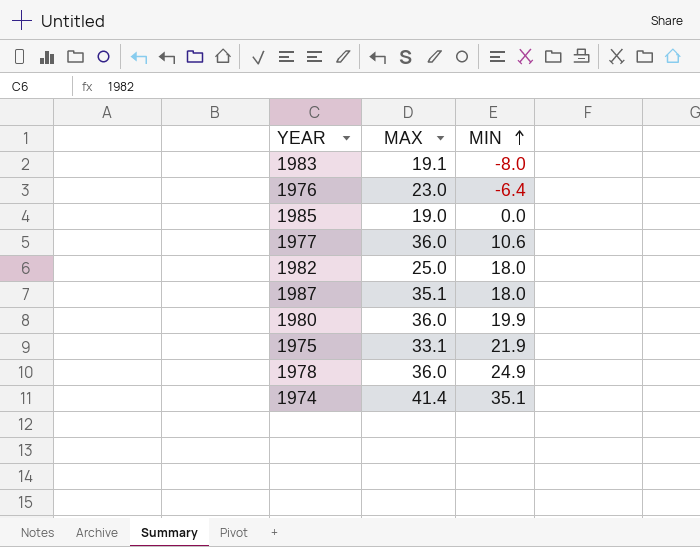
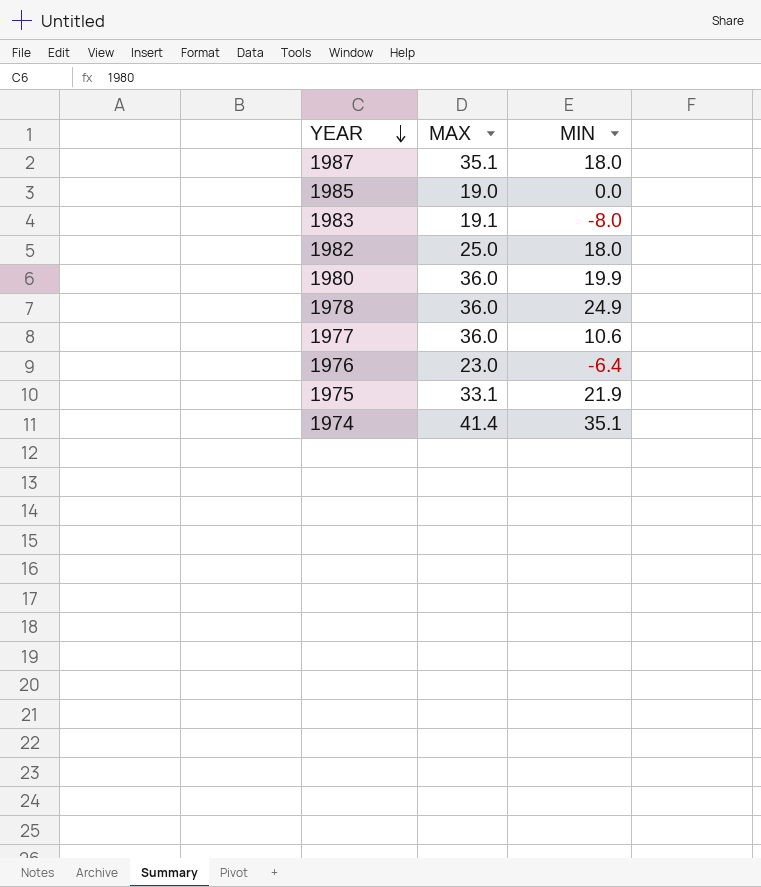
row order: MIN ascending -> YEAR descending

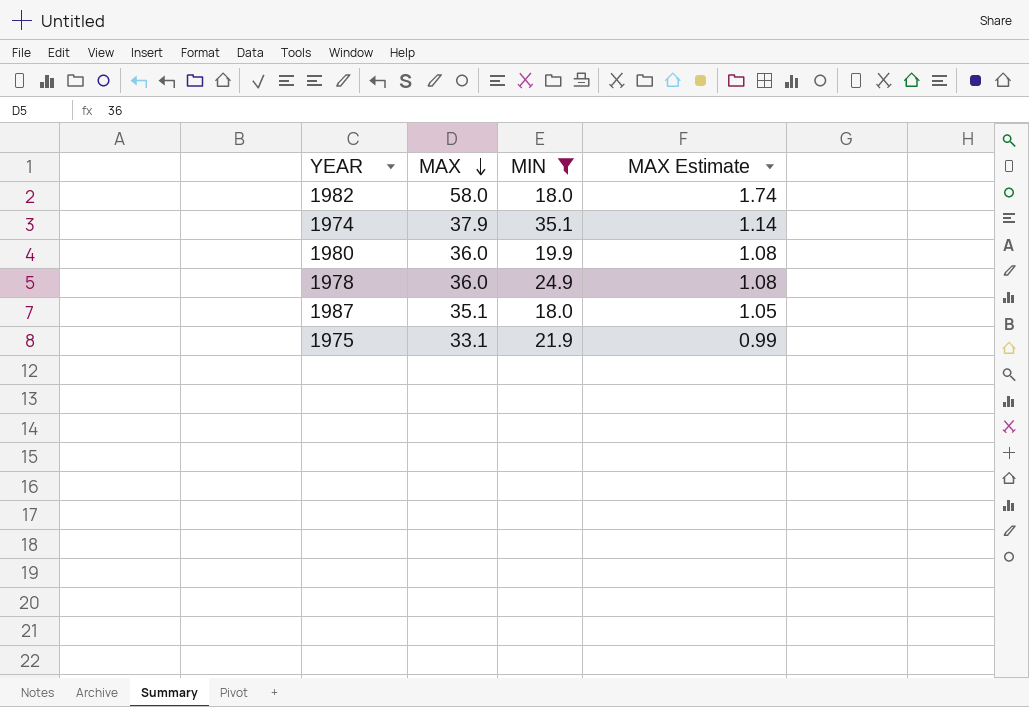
filter: none -> MIN >= 18.0
row order: YEAR descending -> MAX descending
column MAX Estimate | formula: none -> [MAX] * 0.03
1982 | MAX: 25.0 -> 58.0
1974 | MAX: 41.4 -> 37.9

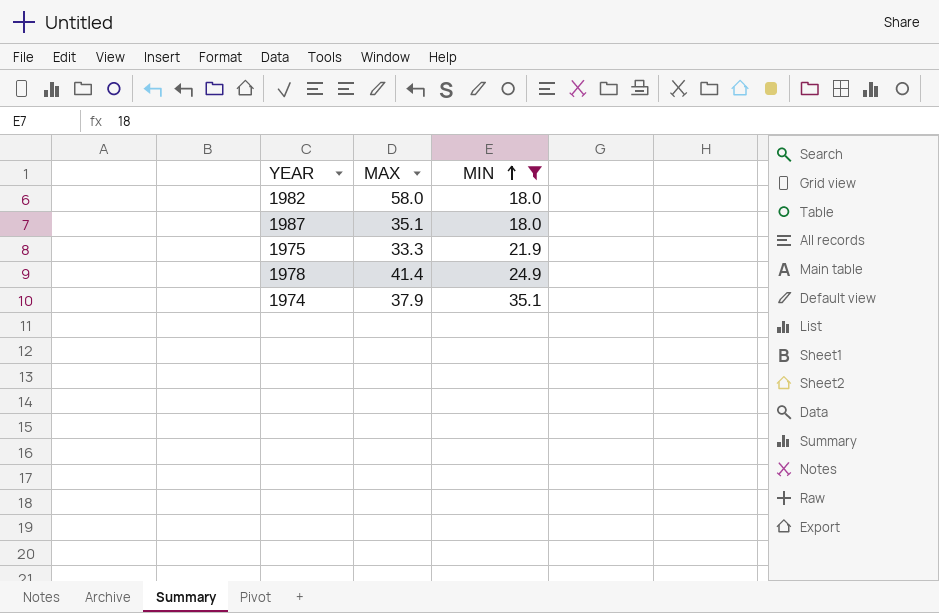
row order: MAX descending -> MIN ascending
column MAX Estimate | formula: [MAX] * 0.03 -> none
row 1980: 36.0 | 19.9 | 1.08 -> none
1975 | MAX: 33.1 -> 33.3
1978 | MAX: 36.0 -> 41.4

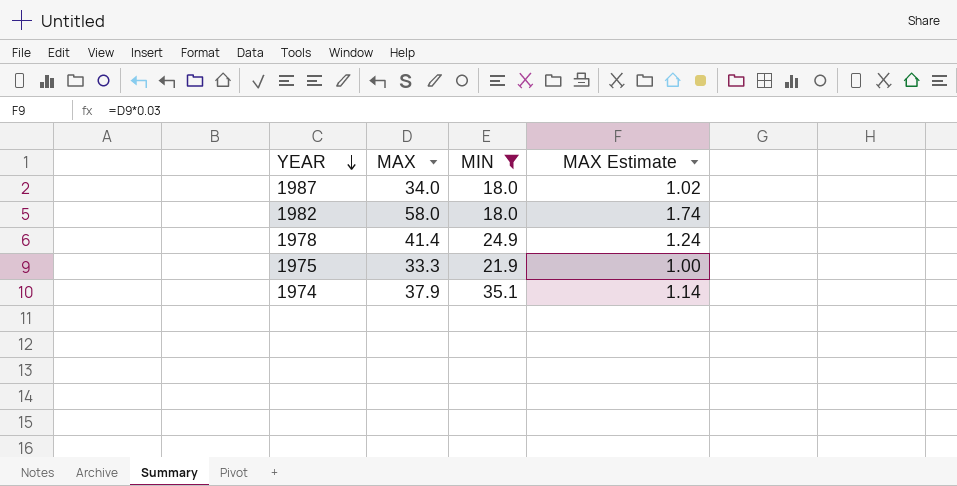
row order: MIN ascending -> YEAR descending
column MAX Estimate | formula: none -> [MAX] * 0.03
1987 | MAX: 35.1 -> 34.0

